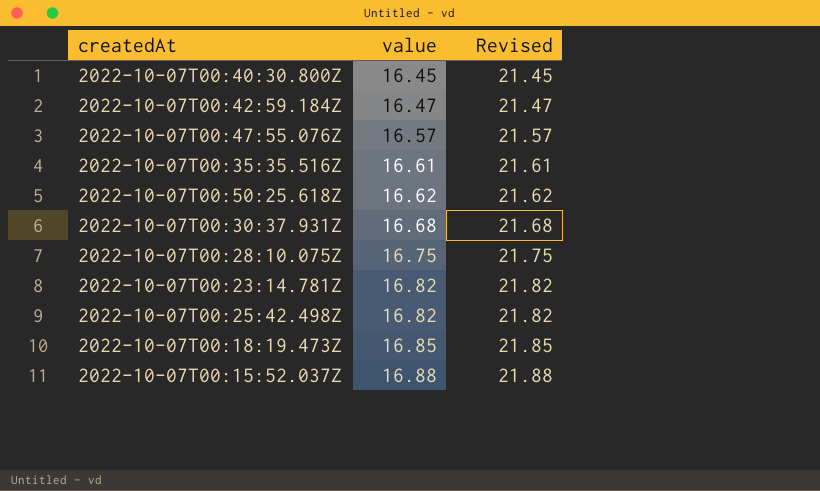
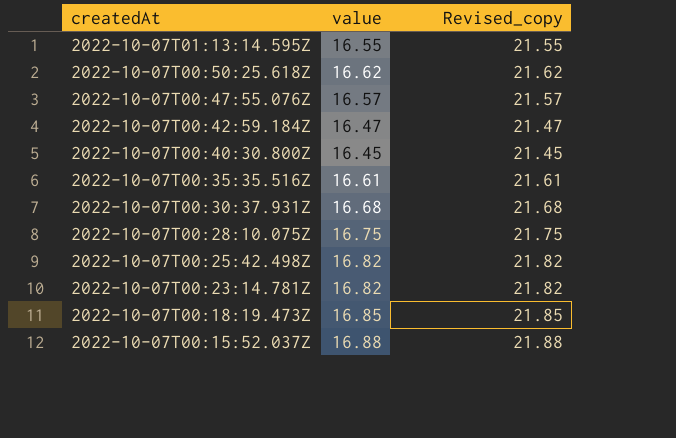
row order: value ascending -> createdAt descending
column name: Revised -> Revised_copy
row 2022-10-07T01:13:14.595Z: none -> 16.55 | 21.55

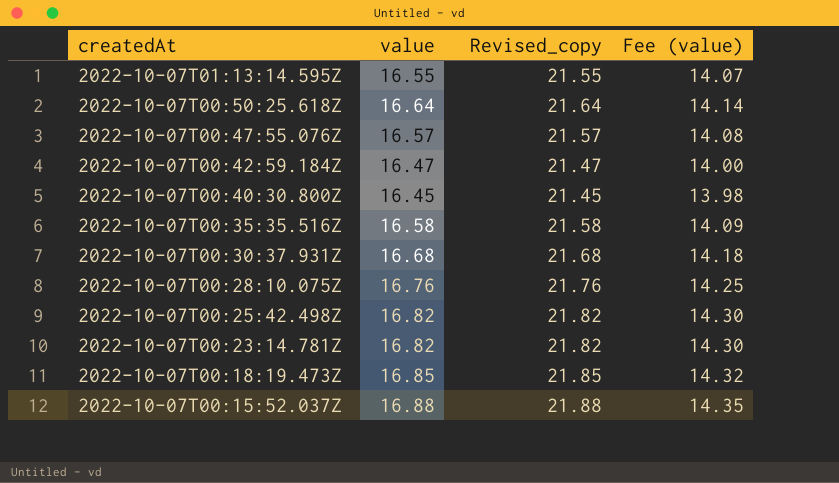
column Fee (value) | formula: none -> [value] * 0.85
2022-10-07T00:50:25.618Z | value: 16.62 -> 16.64
2022-10-07T00:50:25.618Z | Revised_copy: 21.62 -> 21.64
2022-10-07T00:35:35.516Z | value: 16.61 -> 16.58
2022-10-07T00:35:35.516Z | Revised_copy: 21.61 -> 21.58
2022-10-07T00:28:10.075Z | value: 16.75 -> 16.76
2022-10-07T00:28:10.075Z | Revised_copy: 21.75 -> 21.76

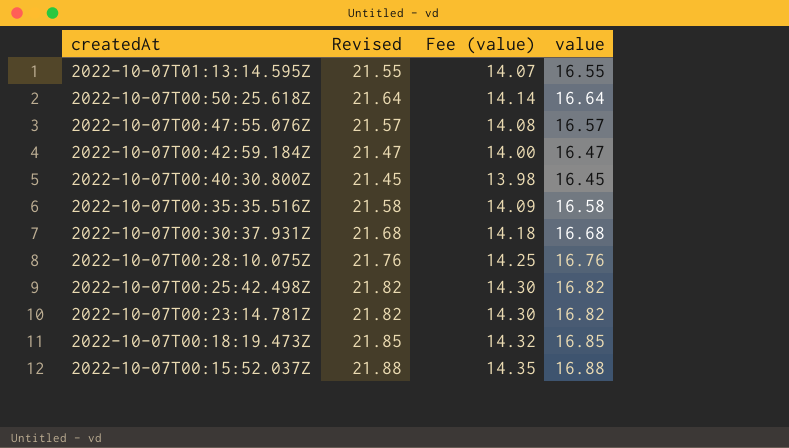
column name: Revised_copy -> Revised
column value | position: 2 -> 4

